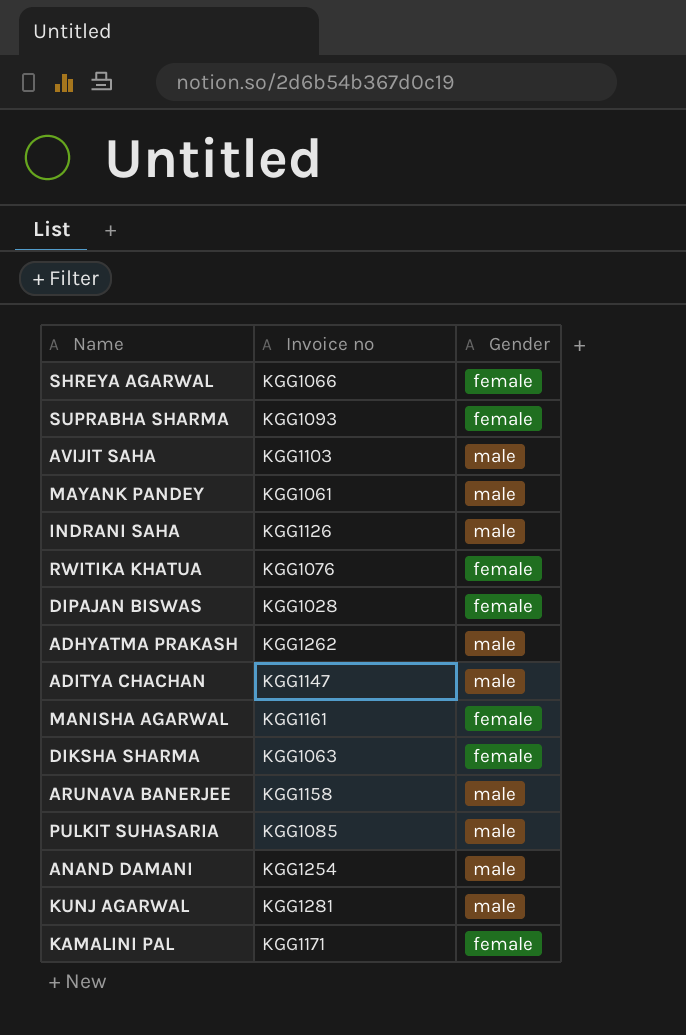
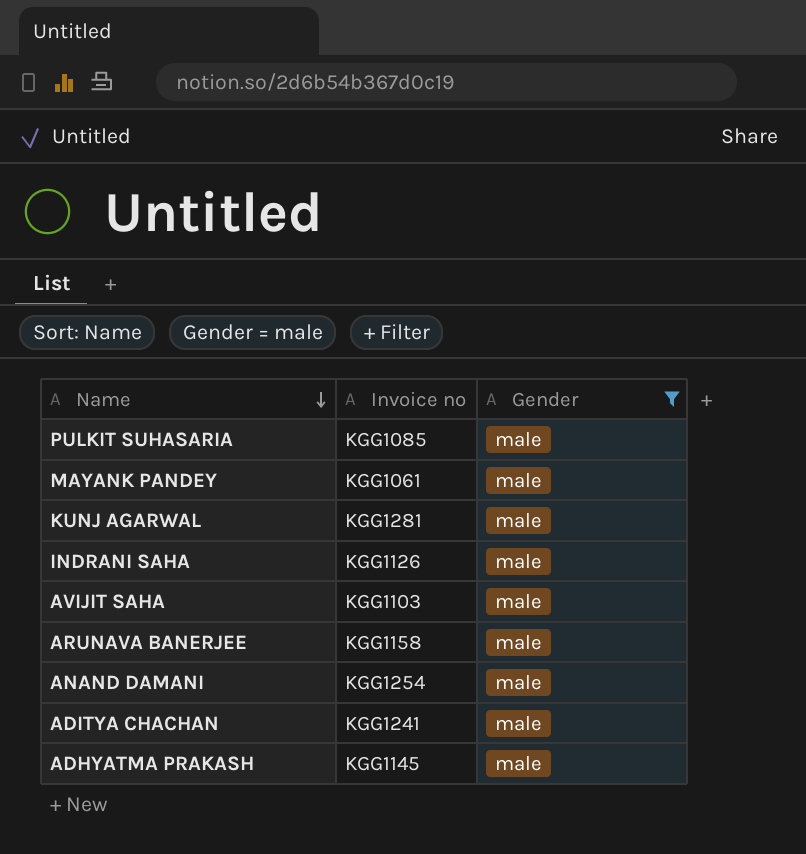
filter: none -> Gender = male
row order: none -> Name descending
ADITYA CHACHAN | Invoice no: KGG1147 -> KGG1241
ADHYATMA PRAKASH | Invoice no: KGG1262 -> KGG1145

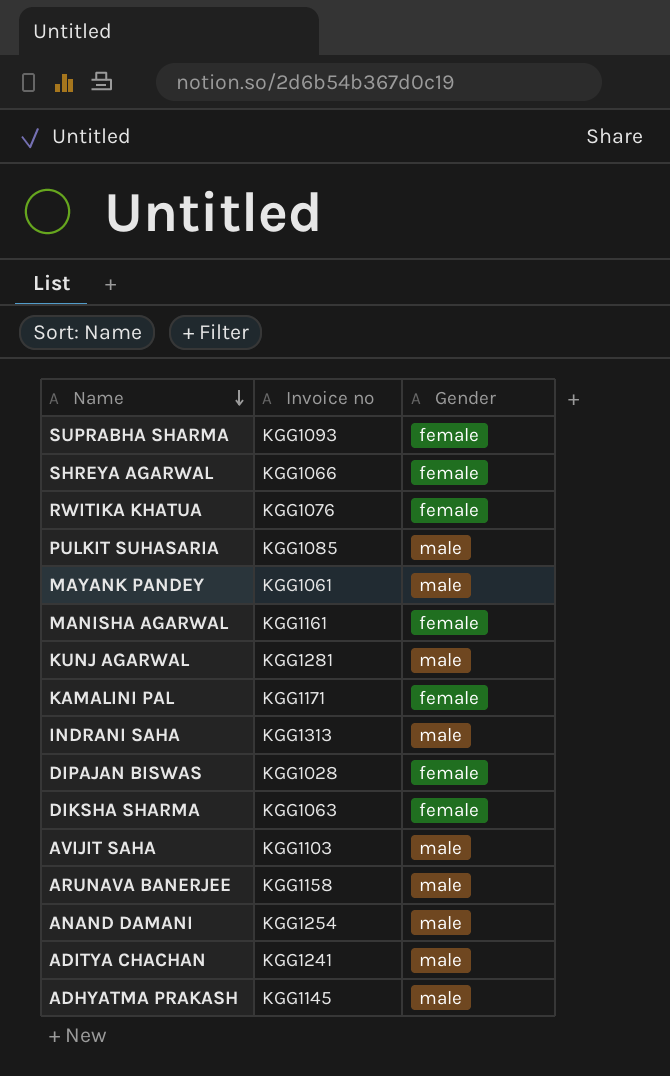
filter: Gender = male -> none
INDRANI SAHA | Invoice no: KGG1126 -> KGG1313

